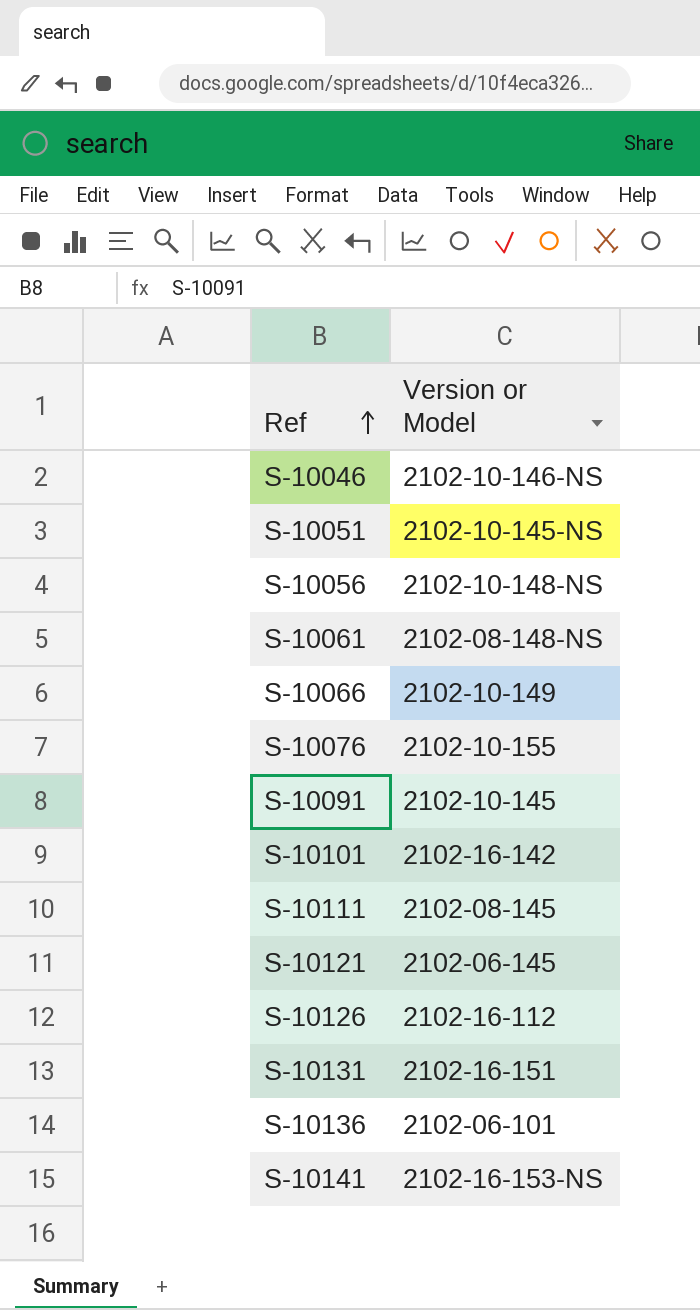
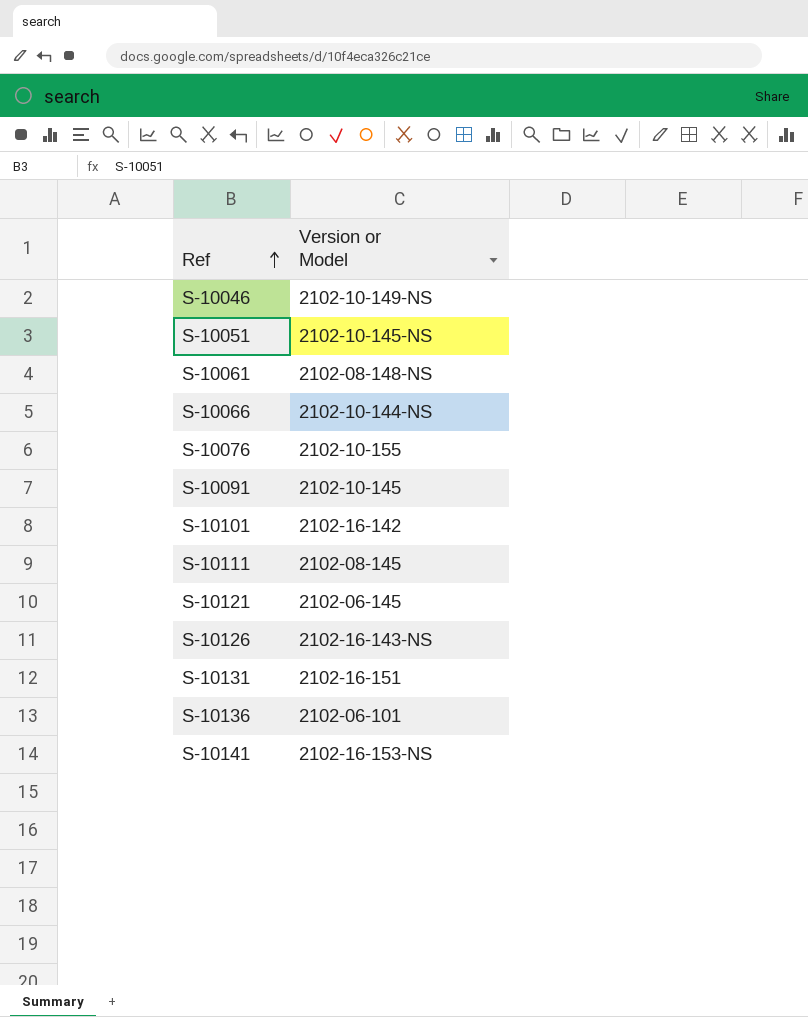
row S-10056: 2102-10-148-NS -> none
S-10046 | Version or Model: 2102-10-146-NS -> 2102-10-149-NS
S-10066 | Version or Model: 2102-10-149 -> 2102-10-144-NS
S-10126 | Version or Model: 2102-16-112 -> 2102-16-143-NS

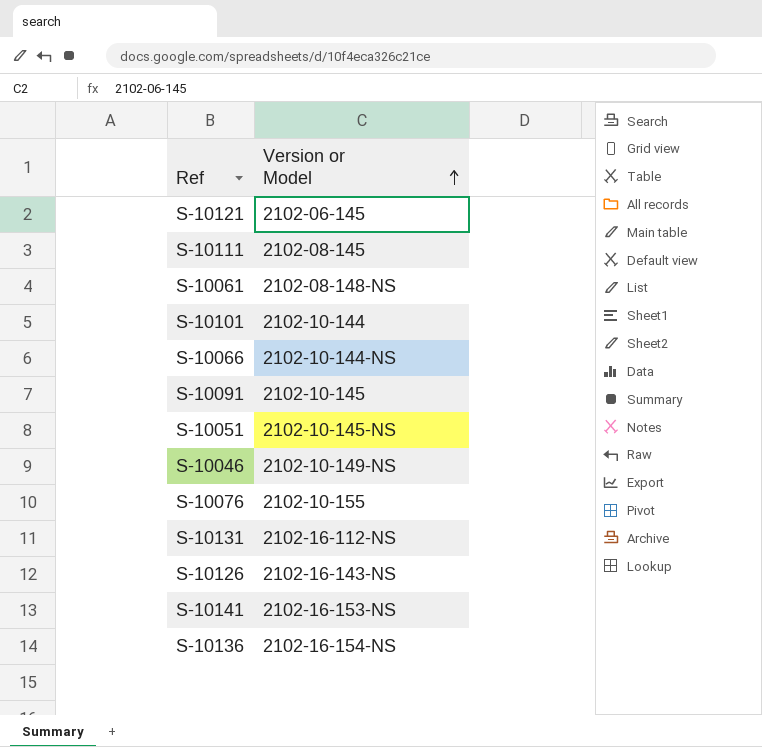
row order: Ref ascending -> Version or Model ascending
S-10101 | Version or Model: 2102-16-142 -> 2102-10-144
S-10131 | Version or Model: 2102-16-151 -> 2102-16-112-NS
S-10136 | Version or Model: 2102-06-101 -> 2102-16-154-NS

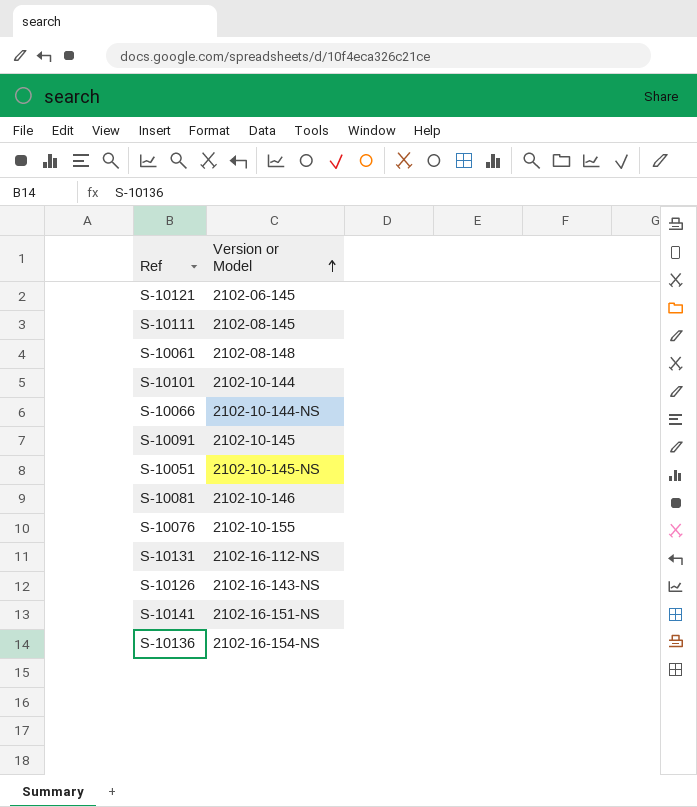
row S-10046: 2102-10-149-NS -> none
S-10061 | Version or Model: 2102-08-148-NS -> 2102-08-148
row S-10081: none -> 2102-10-146
S-10141 | Version or Model: 2102-16-153-NS -> 2102-16-151-NS

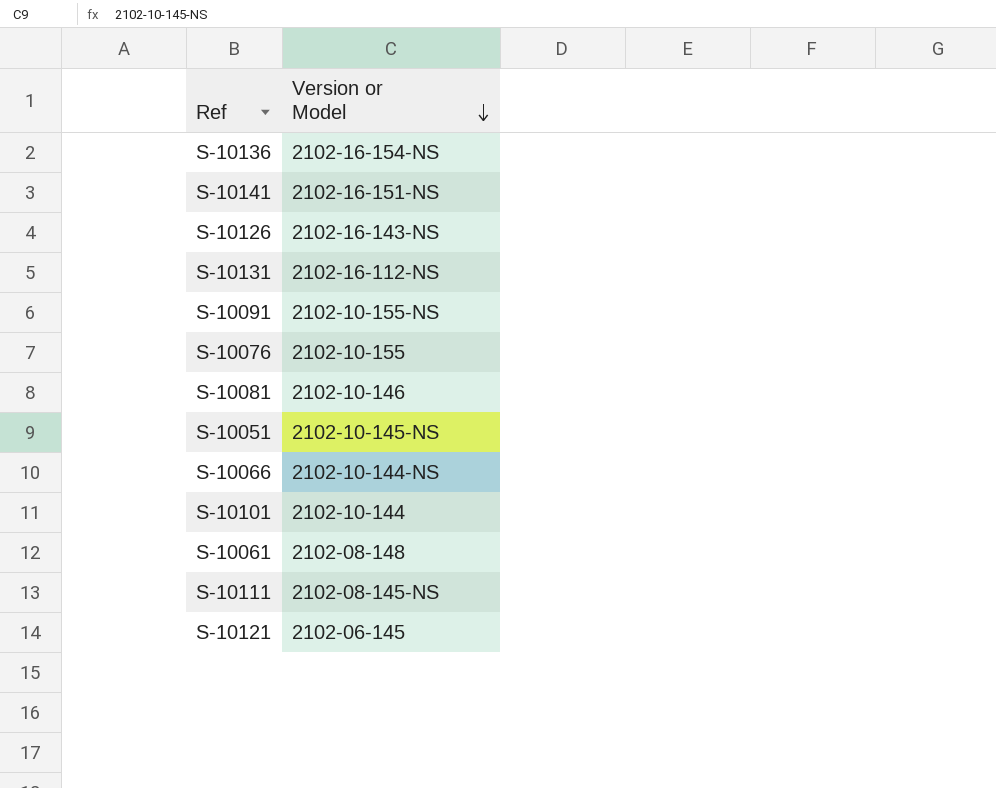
row order: Version or Model ascending -> Version or Model descending
S-10091 | Version or Model: 2102-10-145 -> 2102-10-155-NS
S-10111 | Version or Model: 2102-08-145 -> 2102-08-145-NS

